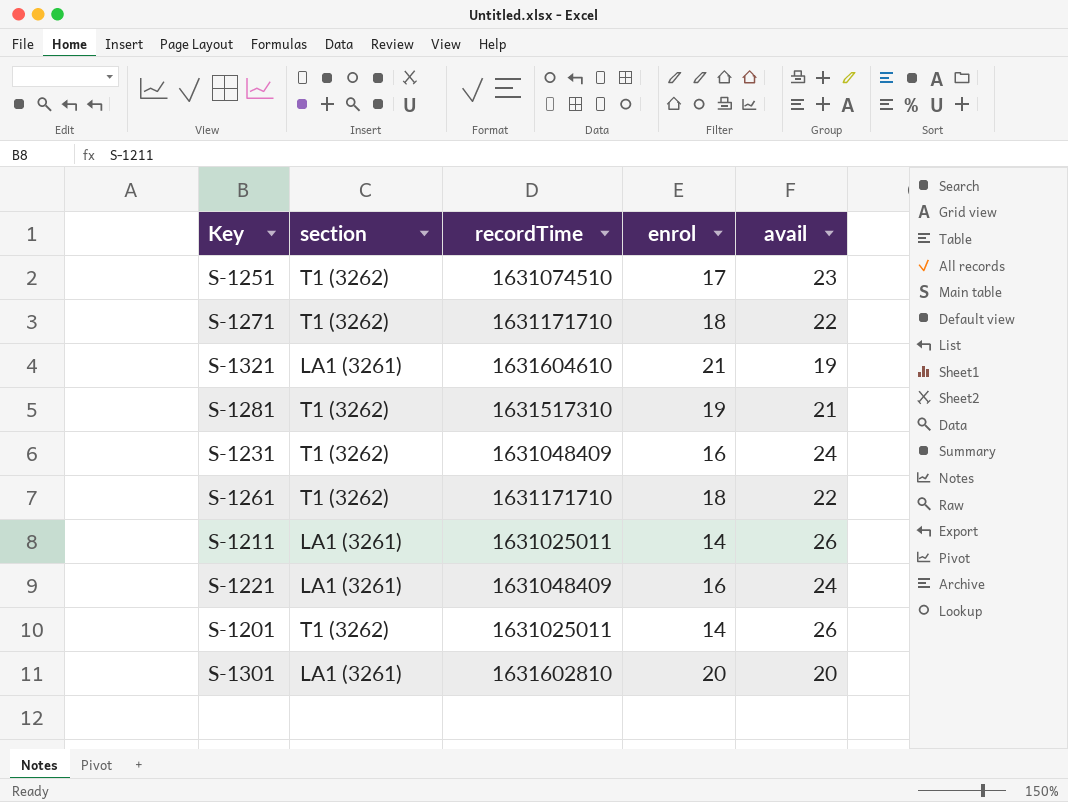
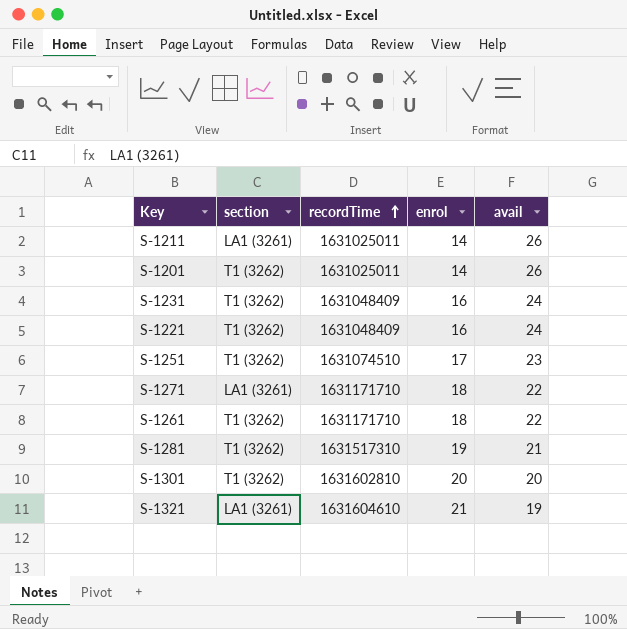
row order: none -> recordTime ascending
S-1221 | section: LA1 (3261) -> T1 (3262)
S-1271 | section: T1 (3262) -> LA1 (3261)
S-1301 | section: LA1 (3261) -> T1 (3262)

